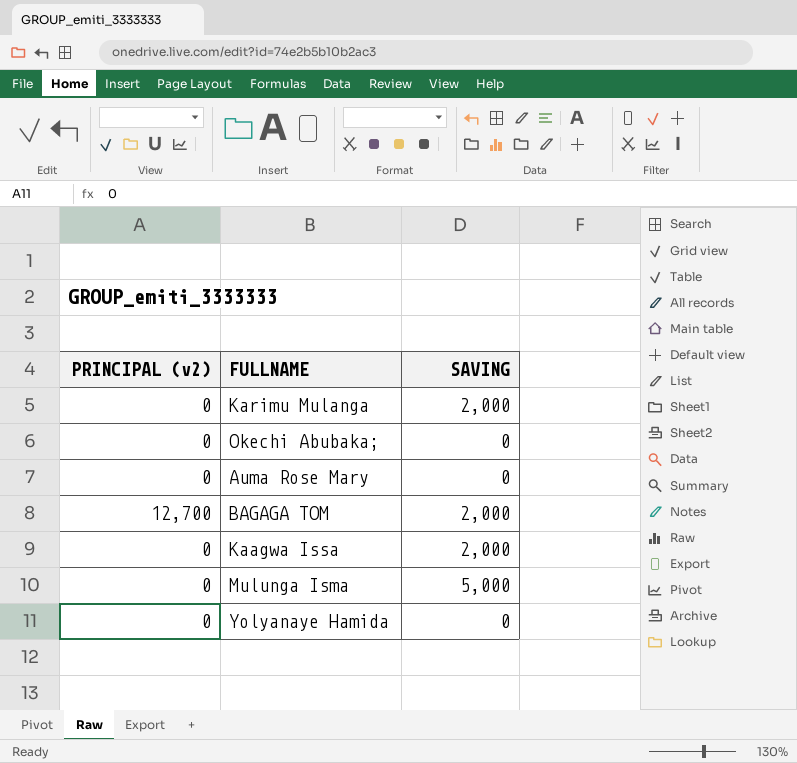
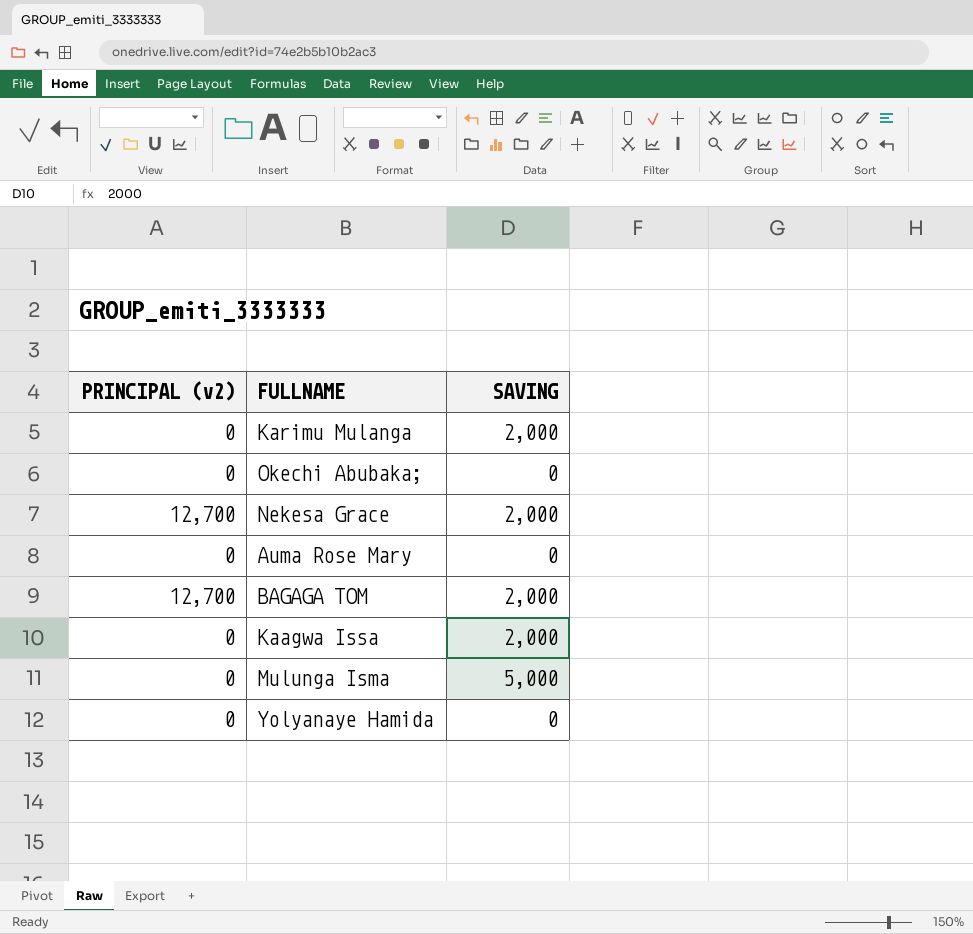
row Nekesa Grace: none -> 12,700 | 2,000

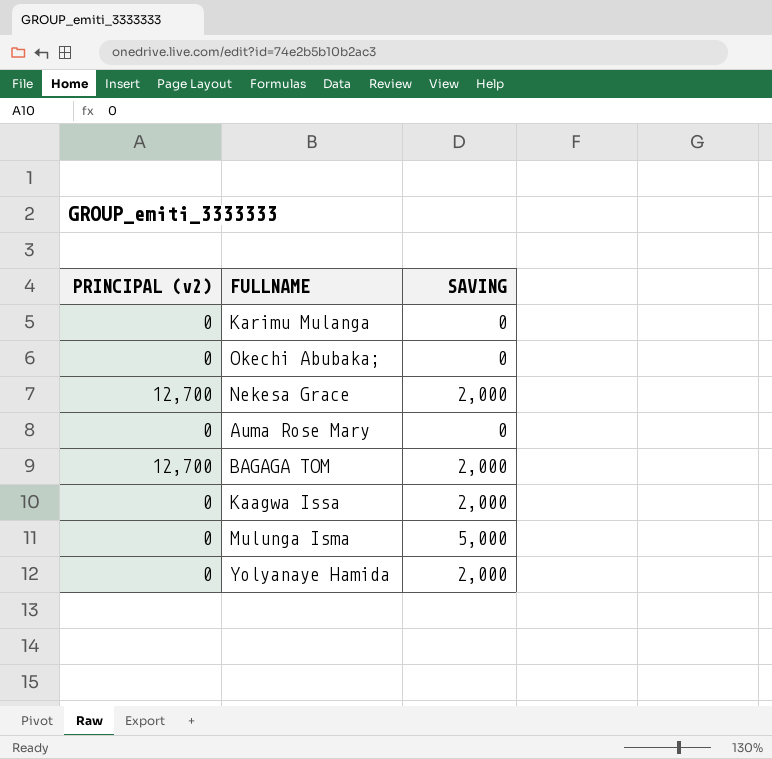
Karimu Mulanga | SAVING: 2,000 -> 0
Yolyanaye Hamida | SAVING: 0 -> 2,000

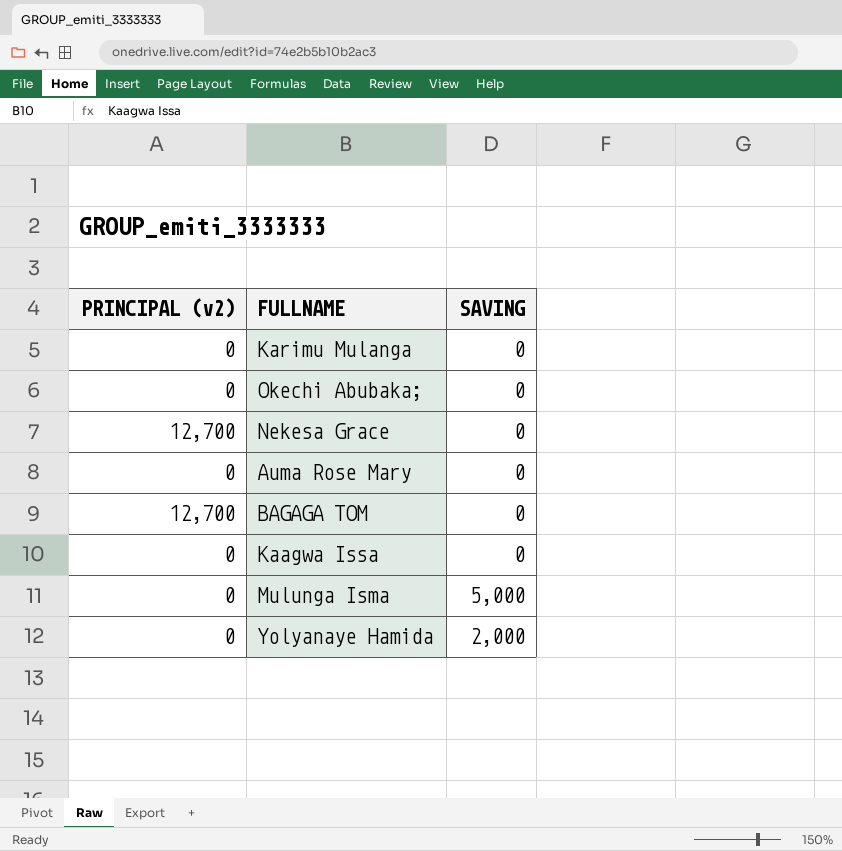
Nekesa Grace | SAVING: 2,000 -> 0
BAGAGA TOM | SAVING: 2,000 -> 0
Kaagwa Issa | SAVING: 2,000 -> 0

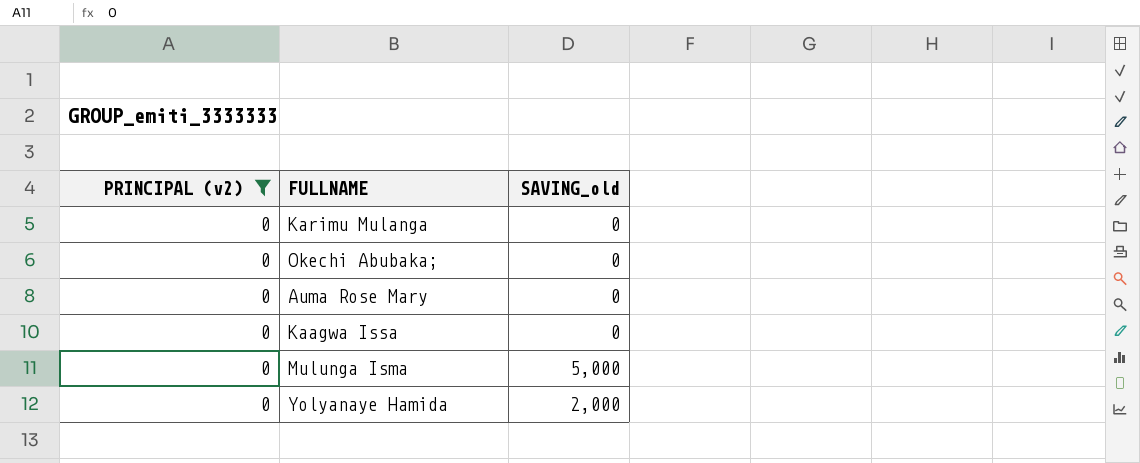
filter: none -> PRINCIPAL (v2) = 0
column name: SAVING -> SAVING_old

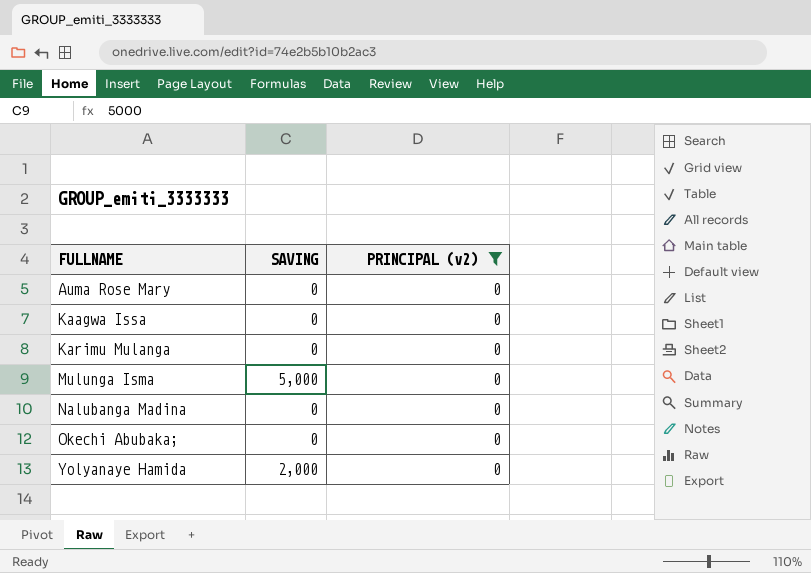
row order: none -> FULLNAME ascending
column name: SAVING_old -> SAVING
column PRINCIPAL (v2) | position: 1 -> 3
row Nalubanga Madina: none -> 0 | 0

